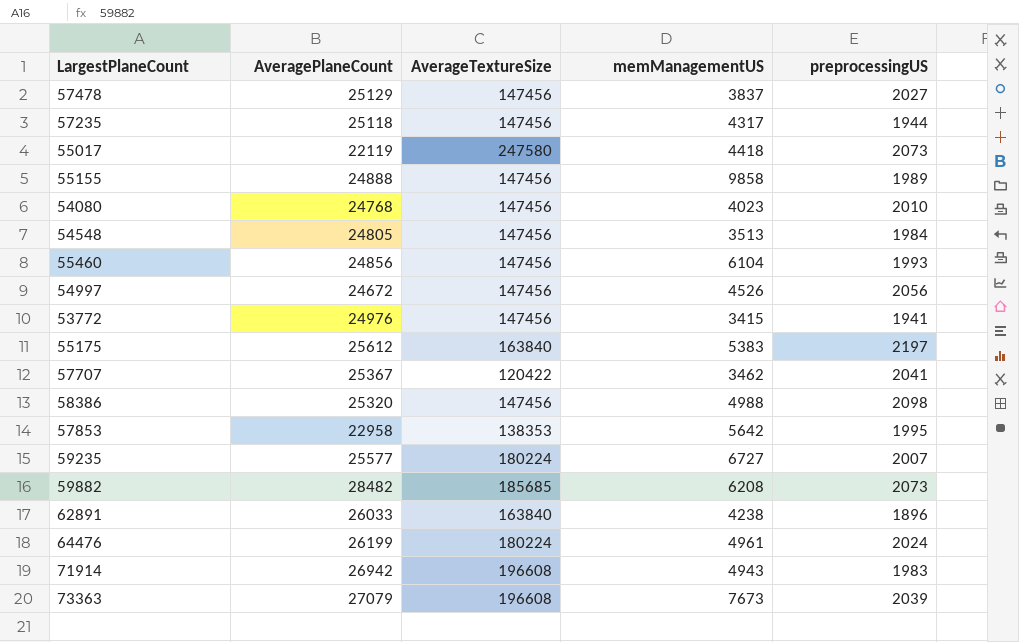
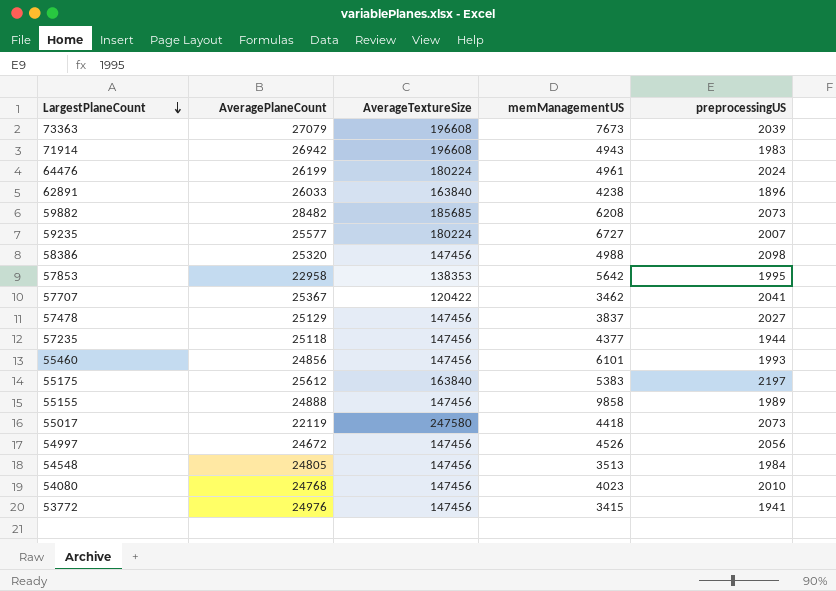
row order: none -> LargestPlaneCount descending
57235 | memManagementUS: 4317 -> 4377
55460 | memManagementUS: 6104 -> 6101

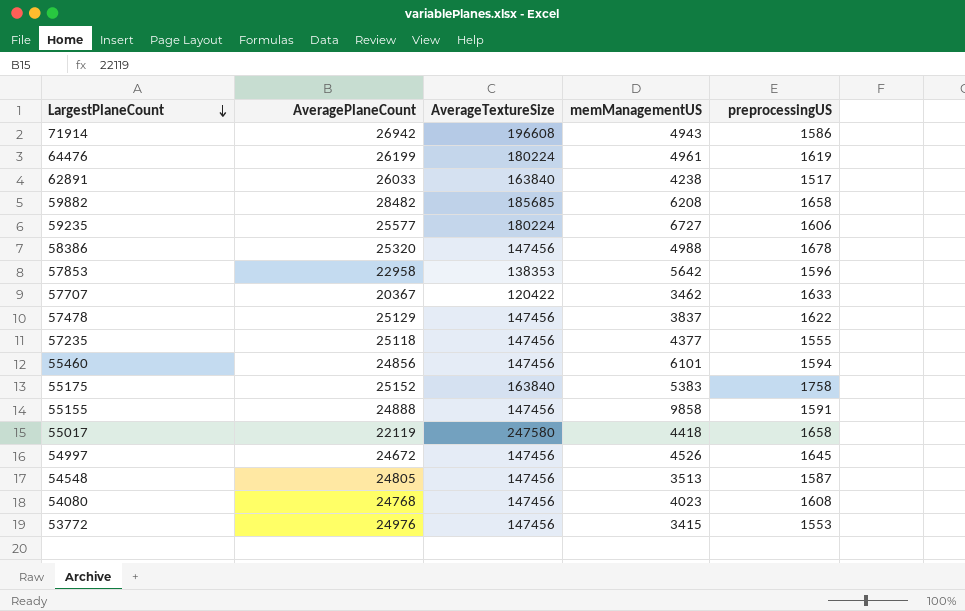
row 73363: 27079 | 196608 | 7673 | 2039 -> none
71914 | preprocessingUS: 1983 -> 1586
64476 | preprocessingUS: 2024 -> 1619
62891 | preprocessingUS: 1896 -> 1517
59882 | preprocessingUS: 2073 -> 1658
59235 | preprocessingUS: 2007 -> 1606
58386 | preprocessingUS: 2098 -> 1678
57853 | preprocessingUS: 1995 -> 1596
57707 | AveragePlaneCount: 25367 -> 20367
57707 | preprocessingUS: 2041 -> 1633
57478 | preprocessingUS: 2027 -> 1622
57235 | preprocessingUS: 1944 -> 1555
55460 | preprocessingUS: 1993 -> 1594
55175 | AveragePlaneCount: 25612 -> 25152
55175 | preprocessingUS: 2197 -> 1758
55155 | preprocessingUS: 1989 -> 1591
55017 | preprocessingUS: 2073 -> 1658
54997 | preprocessingUS: 2056 -> 1645
54548 | preprocessingUS: 1984 -> 1587
54080 | preprocessingUS: 2010 -> 1608
53772 | preprocessingUS: 1941 -> 1553

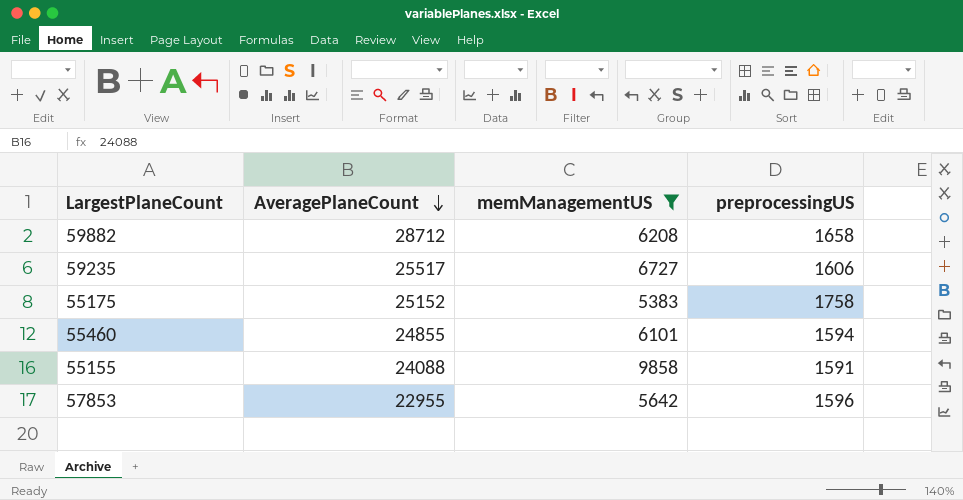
filter: none -> memManagementUS >= 5383
row order: LargestPlaneCount descending -> AveragePlaneCount descending
column AverageTextureSize | position: 3 -> none
59882 | AveragePlaneCount: 28482 -> 28712
59235 | AveragePlaneCount: 25577 -> 25517
55460 | AveragePlaneCount: 24856 -> 24855
55155 | AveragePlaneCount: 24888 -> 24088
57853 | AveragePlaneCount: 22958 -> 22955

